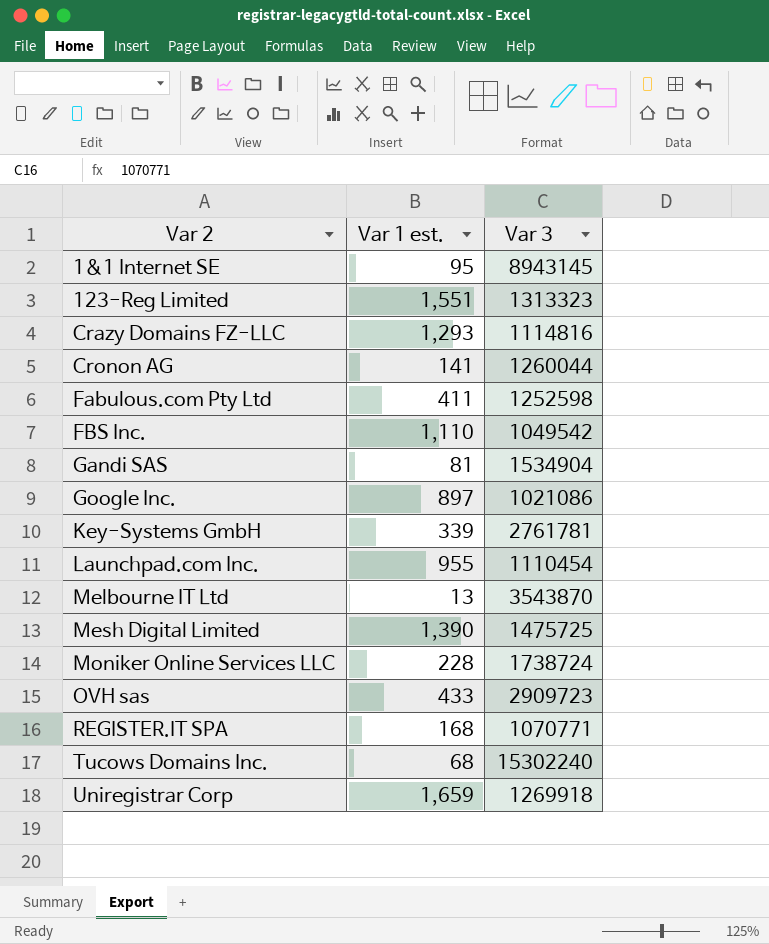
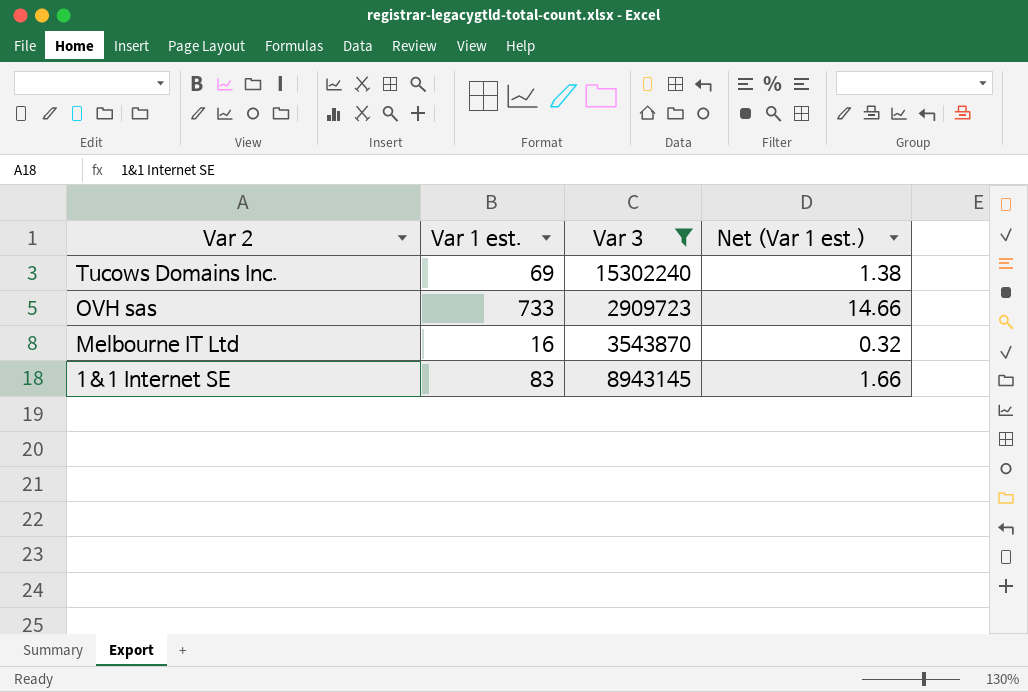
filter: none -> Var 3 >= 2909723
row order: Var 2 ascending -> Var 2 descending
column Net (Var 1 est.) | formula: none -> [Var 1 est.] * 0.02
Tucows Domains Inc. | Var 1 est.: 68 -> 69
OVH sas | Var 1 est.: 433 -> 733
Melbourne IT Ltd | Var 1 est.: 13 -> 16
1&1 Internet SE | Var 1 est.: 95 -> 83

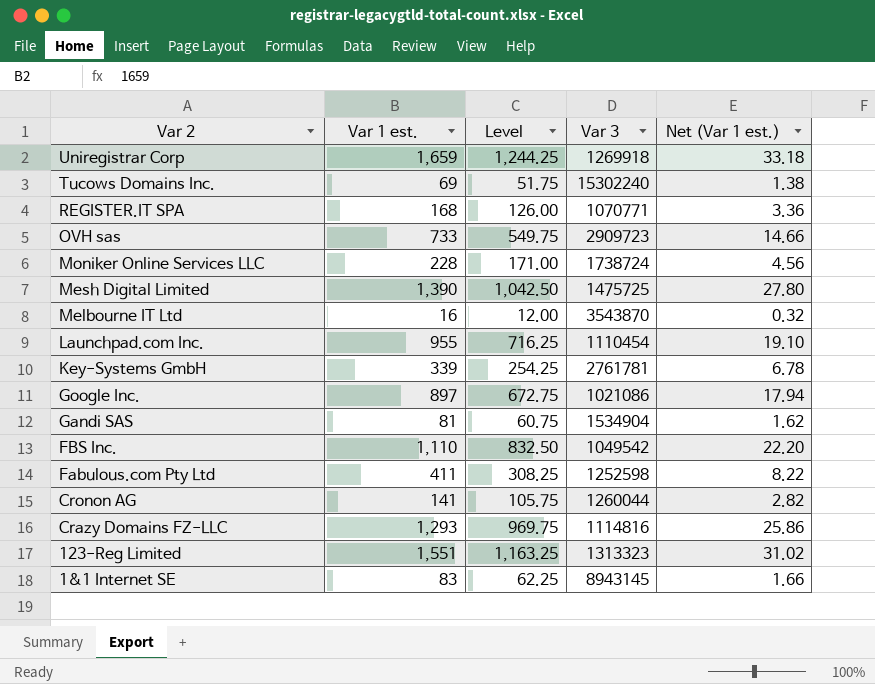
filter: Var 3 >= 2909723 -> none
column Level | formula: none -> [Var 1 est.] * 0.75

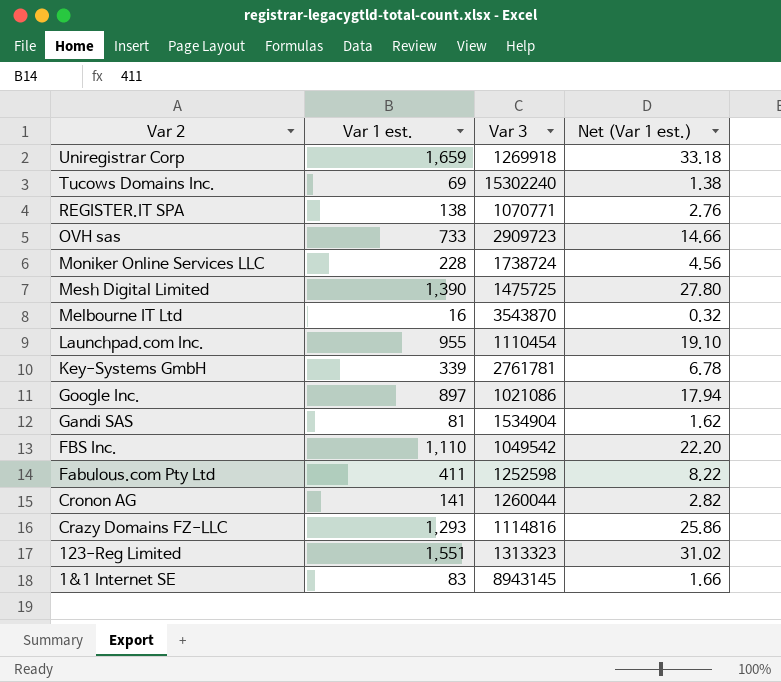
column Level | formula: [Var 1 est.] * 0.75 -> none
REGISTER.IT SPA | Var 1 est.: 168 -> 138
REGISTER.IT SPA | Net (Var 1 est.): 3.36 -> 2.76

